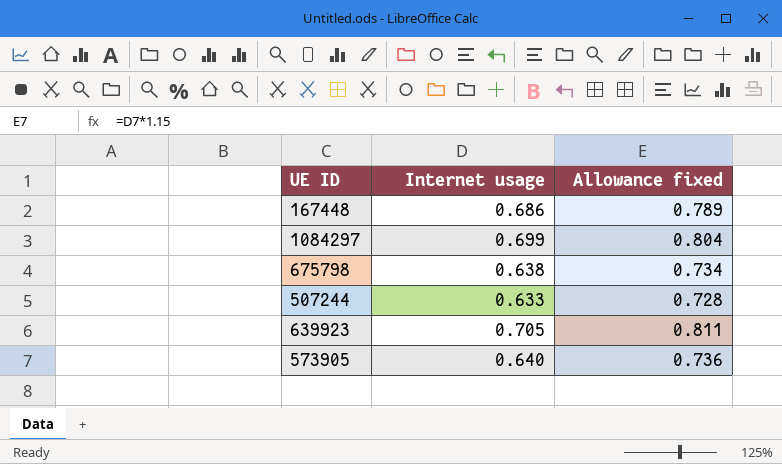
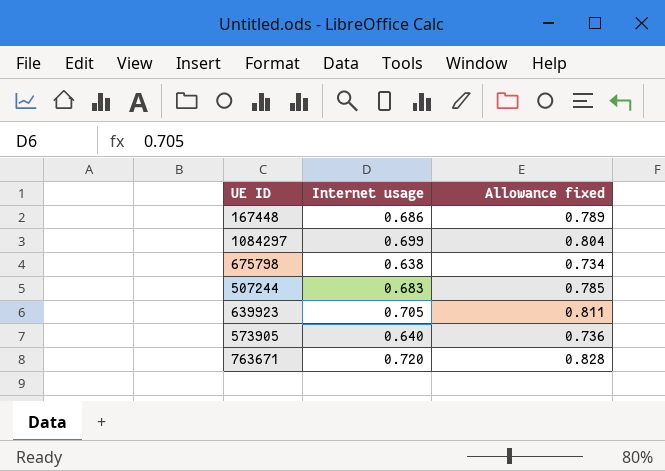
507244 | Internet usage: 0.633 -> 0.683
507244 | Allowance fixed: 0.728 -> 0.785
row 763671: none -> 0.720 | 0.828

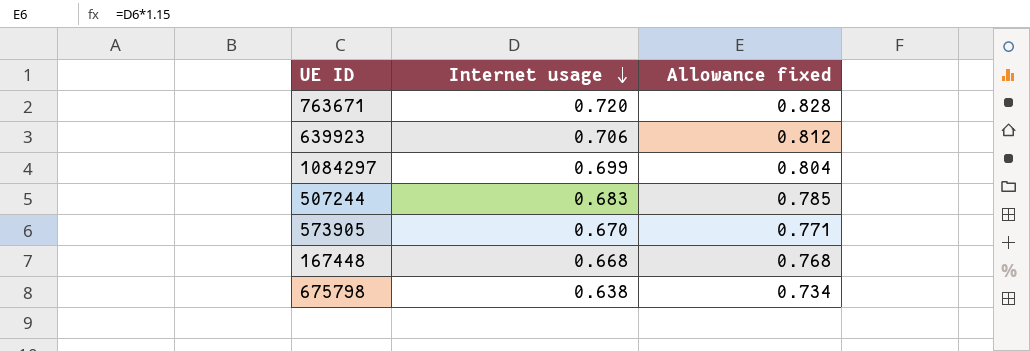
row order: none -> Internet usage descending
639923 | Internet usage: 0.705 -> 0.706
639923 | Allowance fixed: 0.811 -> 0.812
573905 | Internet usage: 0.640 -> 0.670
573905 | Allowance fixed: 0.736 -> 0.771
167448 | Internet usage: 0.686 -> 0.668
167448 | Allowance fixed: 0.789 -> 0.768

